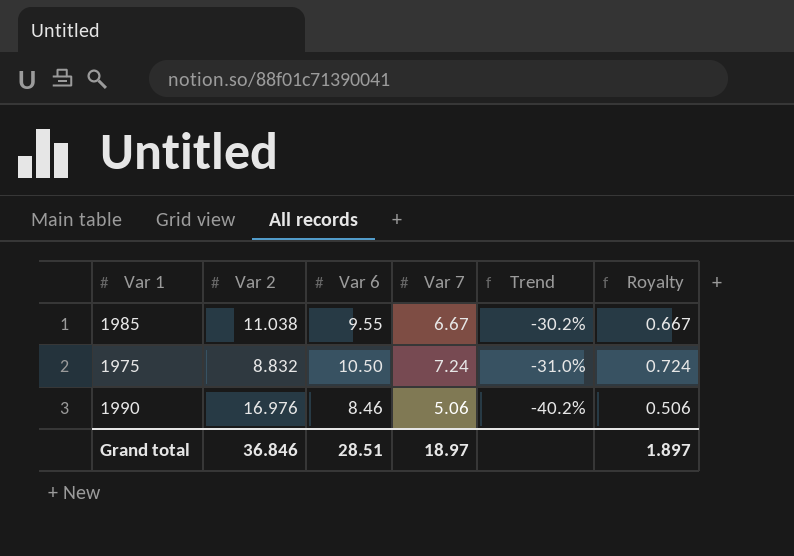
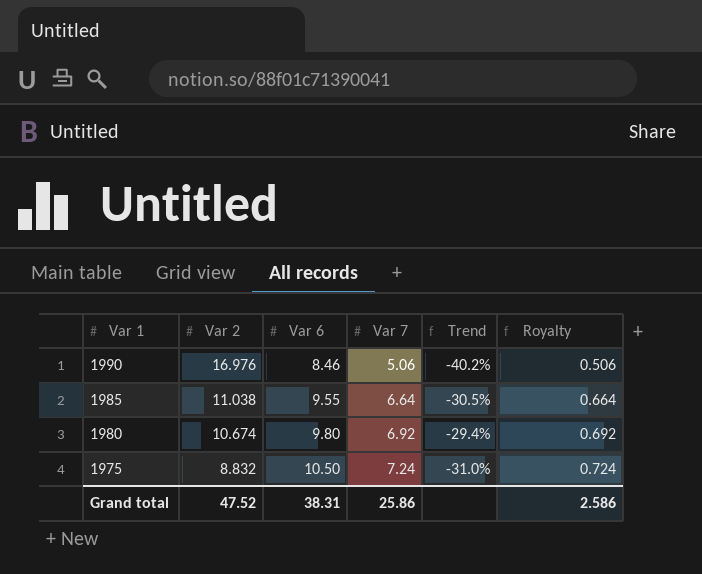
row order: Trend descending -> Var 1 descending
1985 | Var 7: 6.67 -> 6.64
1985 | Trend: -30.2% -> -30.5%
1985 | Royalty: 0.667 -> 0.664
row 1980: none -> 10.674 | 9.80 | 6.92 | -29.4% | 0.692
Grand total | Var 2: 36.846 -> 47.52
Grand total | Var 6: 28.51 -> 38.31
Grand total | Var 7: 18.97 -> 25.86
Grand total | Royalty: 1.897 -> 2.586

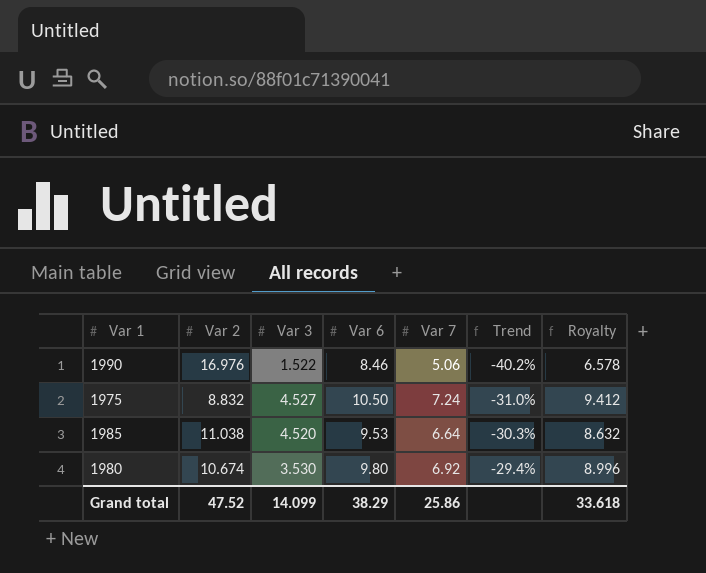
row order: Var 1 descending -> Trend ascending
column Var 3 | position: none -> 3
column Royalty | formula: [Var 7] * 0.1 -> [Var 7] * 1.3
1985 | Var 6: 9.55 -> 9.53
1985 | Trend: -30.5% -> -30.3%
Grand total | Var 6: 38.31 -> 38.29
Grand total | Royalty: 2.586 -> 33.618

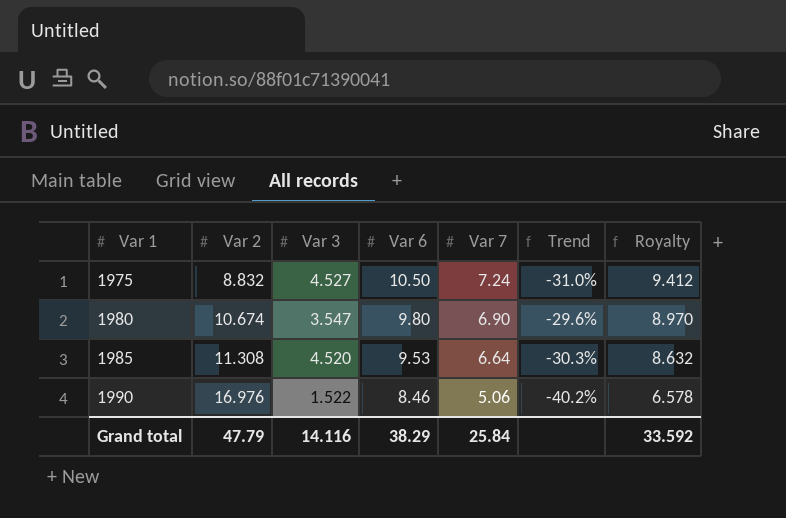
row order: Trend ascending -> Var 1 ascending
1980 | Var 3: 3.530 -> 3.547
1980 | Var 7: 6.92 -> 6.90
1980 | Trend: -29.4% -> -29.6%
1980 | Royalty: 8.996 -> 8.970
1985 | Var 2: 11.038 -> 11.308
Grand total | Var 2: 47.52 -> 47.79
Grand total | Var 3: 14.099 -> 14.116
Grand total | Var 7: 25.86 -> 25.84
Grand total | Royalty: 33.618 -> 33.592

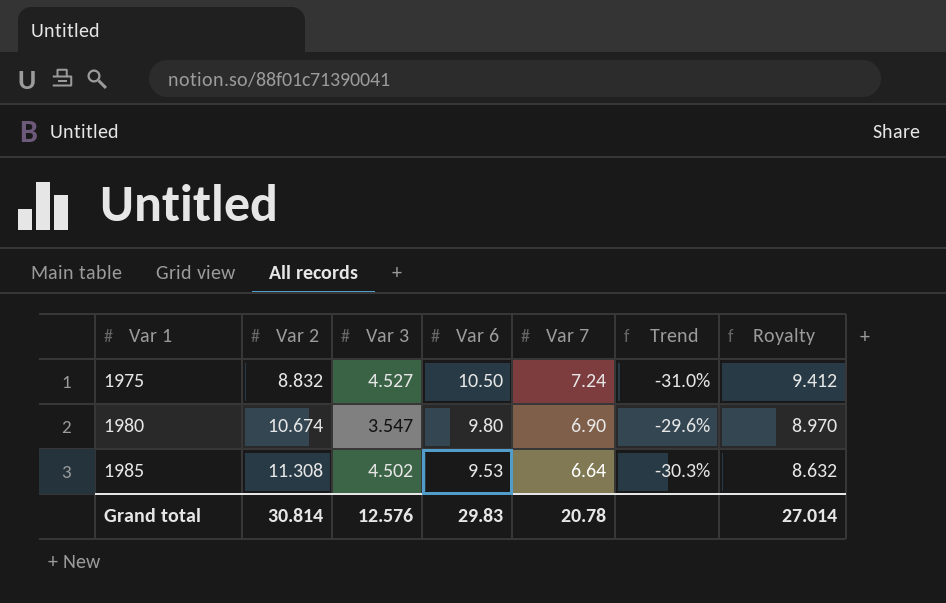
row 1990: 16.976 | 1.522 | 8.46 | 5.06 | -40.2% | 6.578 -> none
1985 | Var 3: 4.520 -> 4.502
Grand total | Var 2: 47.79 -> 30.814
Grand total | Var 3: 14.116 -> 12.576
Grand total | Var 6: 38.29 -> 29.83
Grand total | Var 7: 25.84 -> 20.78
Grand total | Royalty: 33.592 -> 27.014

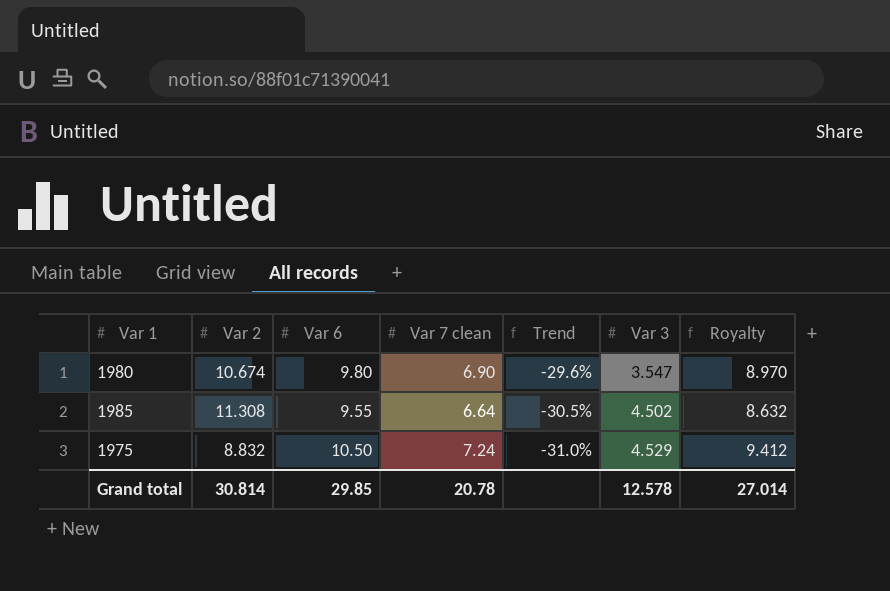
row order: Var 1 ascending -> Trend descending
column name: Var 7 -> Var 7 clean
column Var 3 | position: 3 -> 6
1985 | Var 6: 9.53 -> 9.55
1985 | Trend: -30.3% -> -30.5%
1975 | Var 3: 4.527 -> 4.529
Grand total | Var 6: 29.83 -> 29.85
Grand total | Var 3: 12.576 -> 12.578

